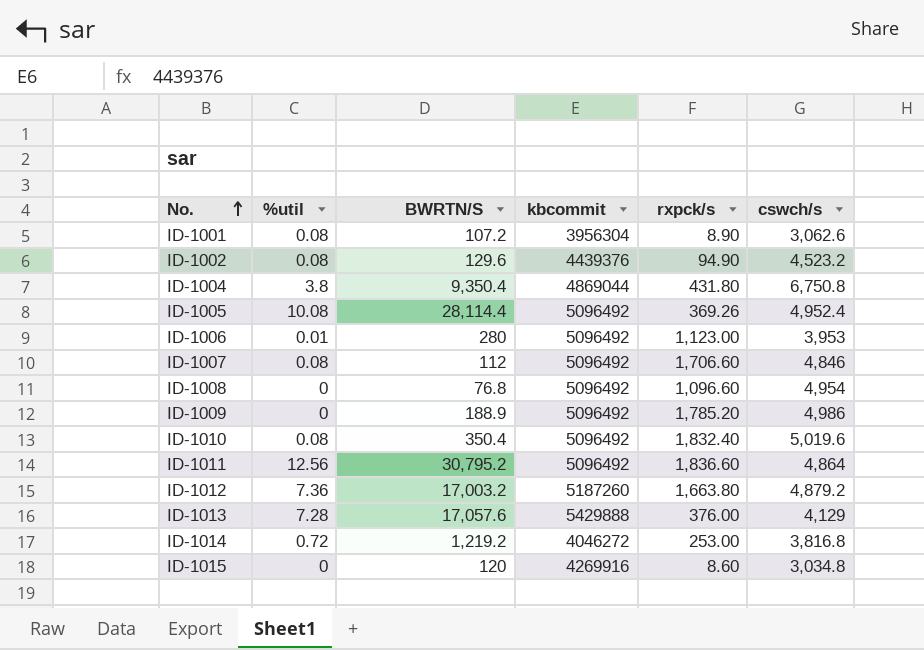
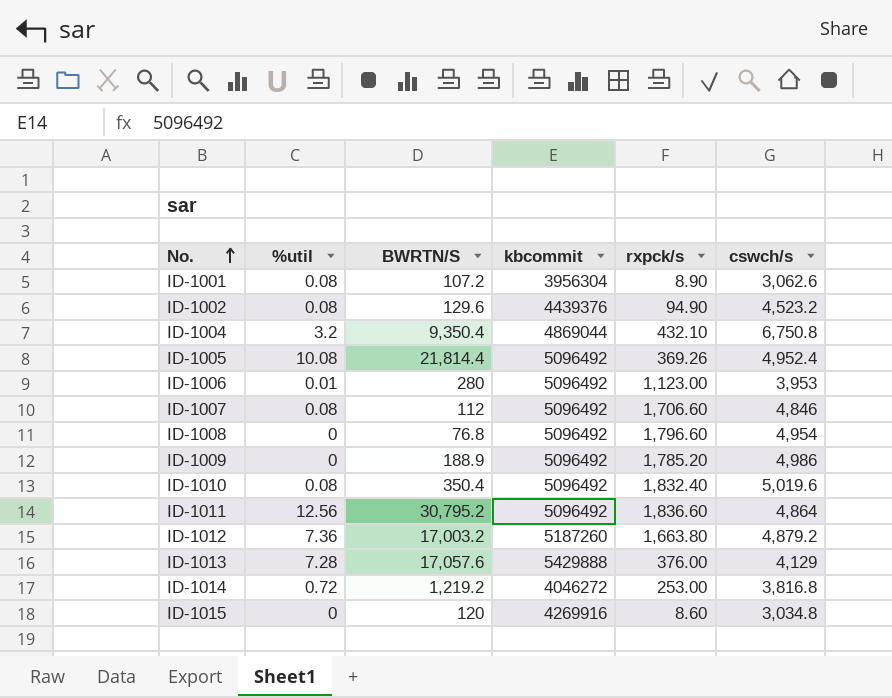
ID-1004 | %util: 3.8 -> 3.2
ID-1004 | rxpck/s: 431.80 -> 432.10
ID-1005 | BWRTN/S: 28,114.4 -> 21,814.4
ID-1008 | rxpck/s: 1,096.60 -> 1,796.60

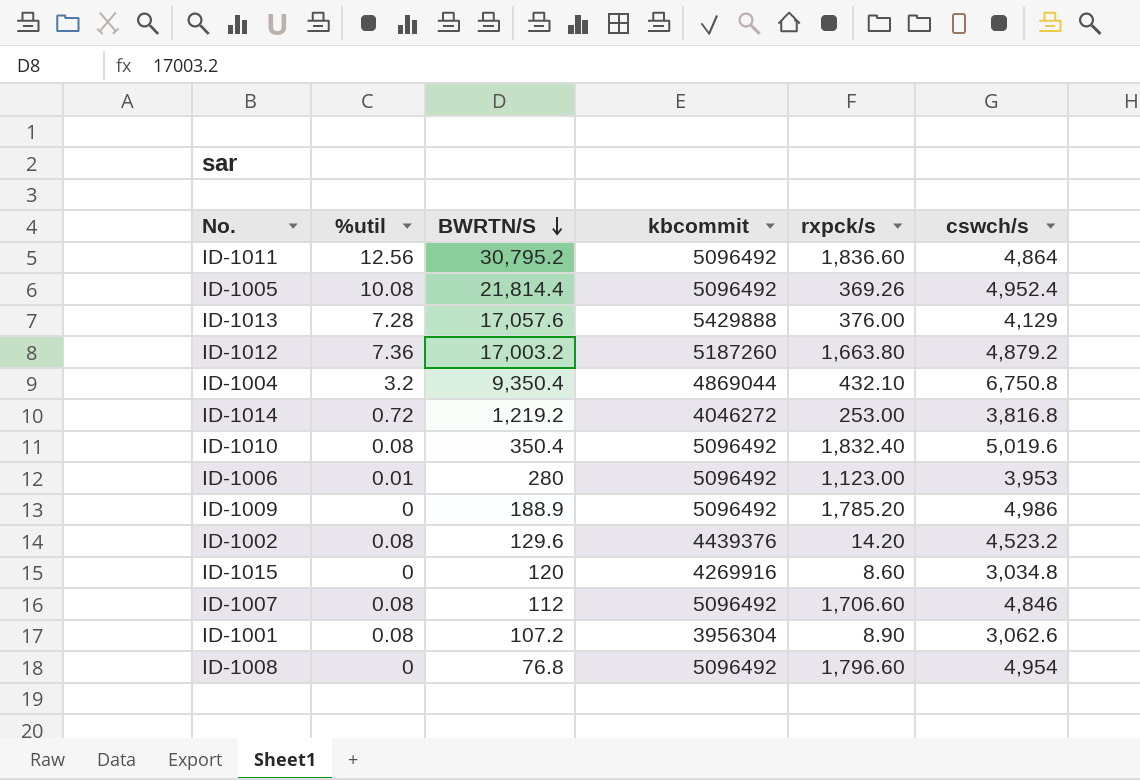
row order: No. ascending -> BWRTN/S descending
ID-1002 | rxpck/s: 94.90 -> 14.20

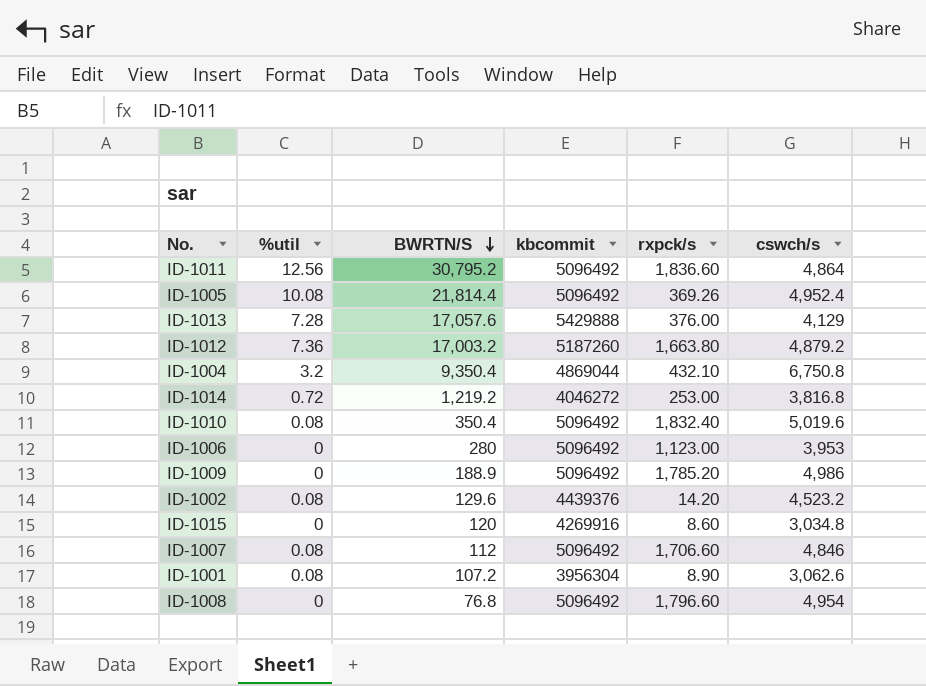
ID-1006 | %util: 0.01 -> 0

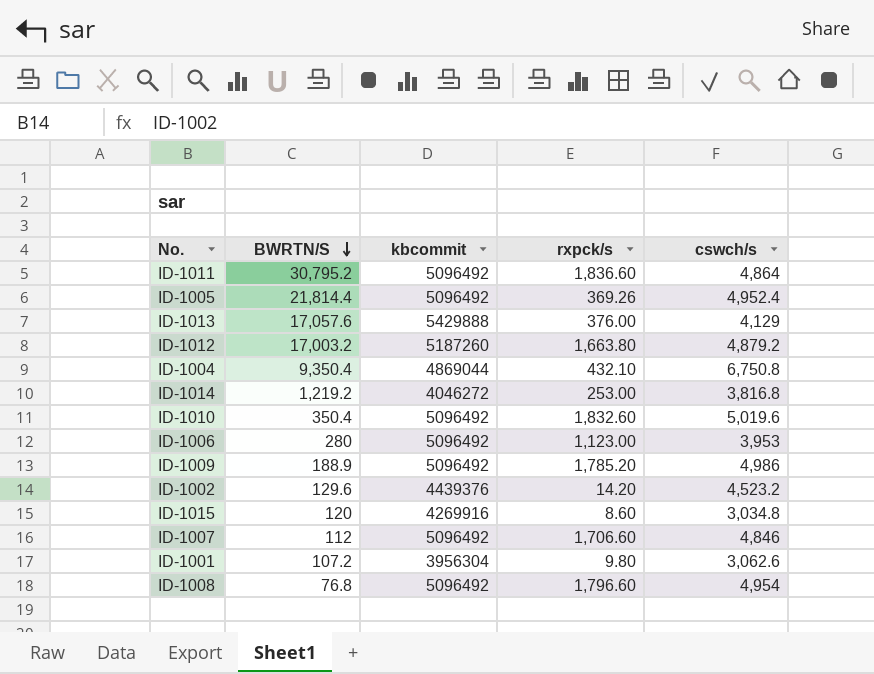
column %util | position: 2 -> none
ID-1010 | rxpck/s: 1,832.40 -> 1,832.60
ID-1001 | rxpck/s: 8.90 -> 9.80

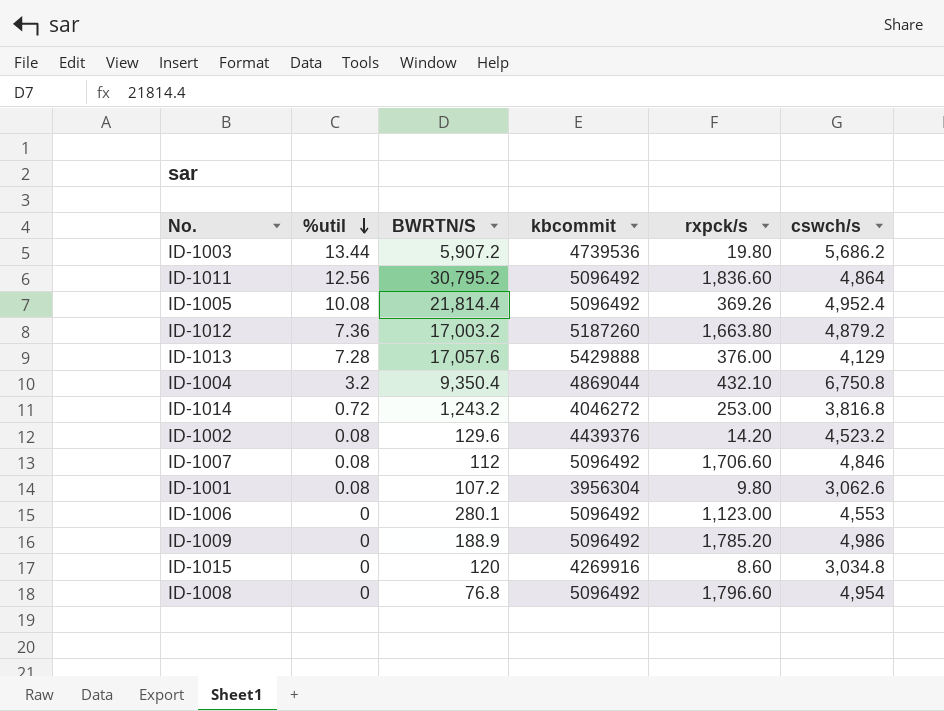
row order: BWRTN/S descending -> %util descending
column %util | position: none -> 2
row ID-1010: 350.4 | 5096492 | 1,832.60 | 5,019.6 -> none
row ID-1003: none -> 13.44 | 5,907.2 | 4739536 | 19.80 | 5,686.2
ID-1014 | BWRTN/S: 1,219.2 -> 1,243.2
ID-1006 | BWRTN/S: 280 -> 280.1
ID-1006 | cswch/s: 3,953 -> 4,553

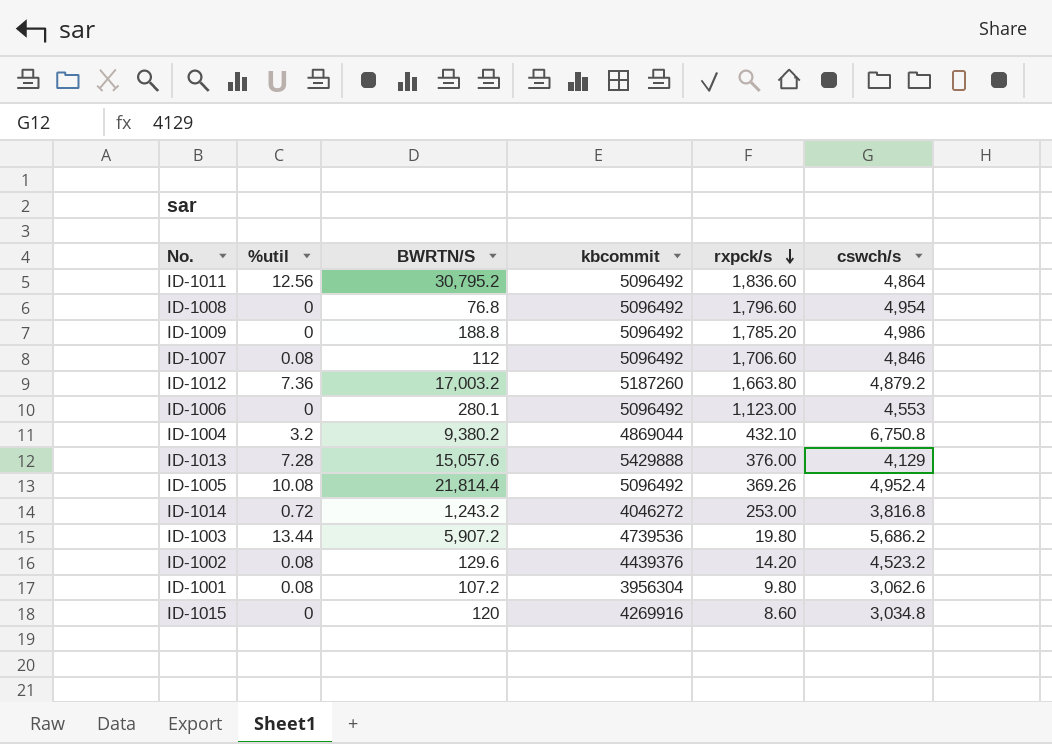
row order: %util descending -> rxpck/s descending
ID-1009 | BWRTN/S: 188.9 -> 188.8
ID-1004 | BWRTN/S: 9,350.4 -> 9,380.2
ID-1013 | BWRTN/S: 17,057.6 -> 15,057.6

